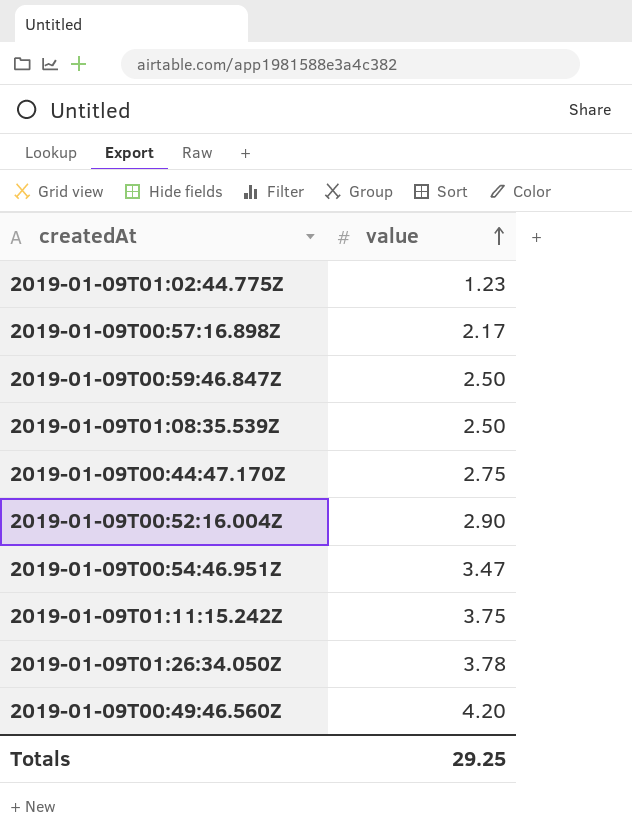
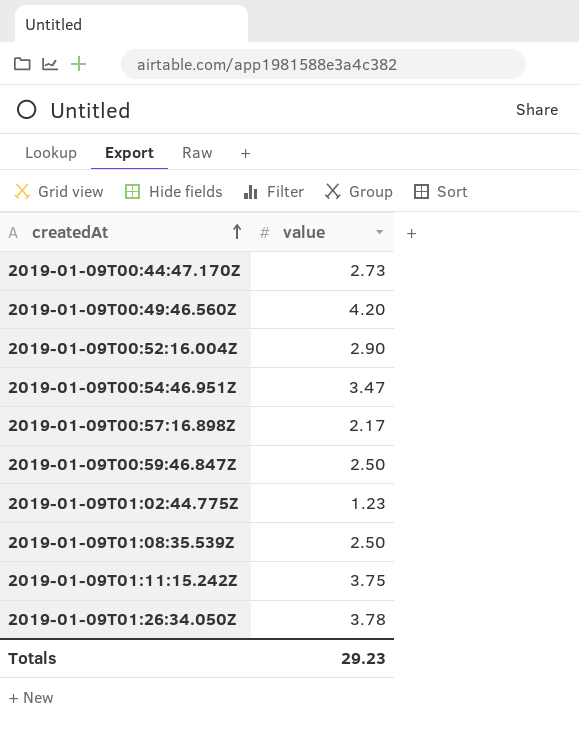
row order: value ascending -> createdAt ascending
2019-01-09T00:44:47.170Z | value: 2.75 -> 2.73
Totals | value: 29.25 -> 29.23

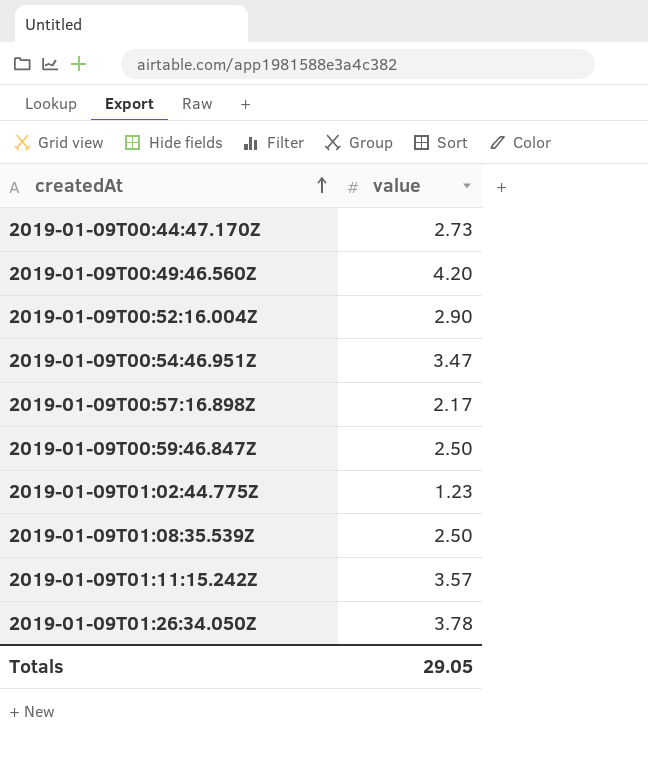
2019-01-09T01:11:15.242Z | value: 3.75 -> 3.57
Totals | value: 29.23 -> 29.05

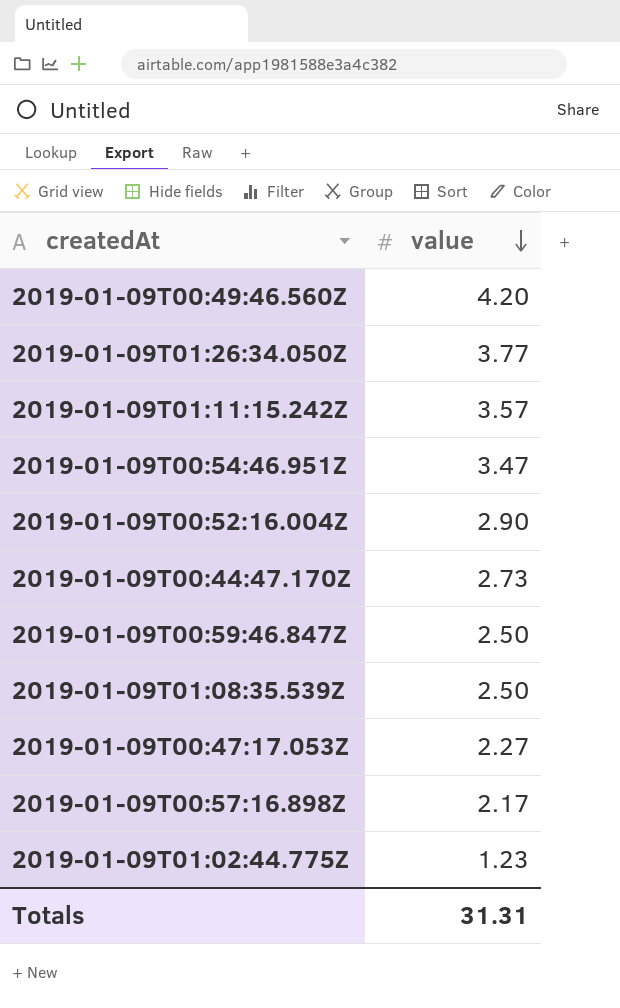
row order: createdAt ascending -> value descending
2019-01-09T01:26:34.050Z | value: 3.78 -> 3.77
row 2019-01-09T00:47:17.053Z: none -> 2.27
Totals | value: 29.05 -> 31.31

